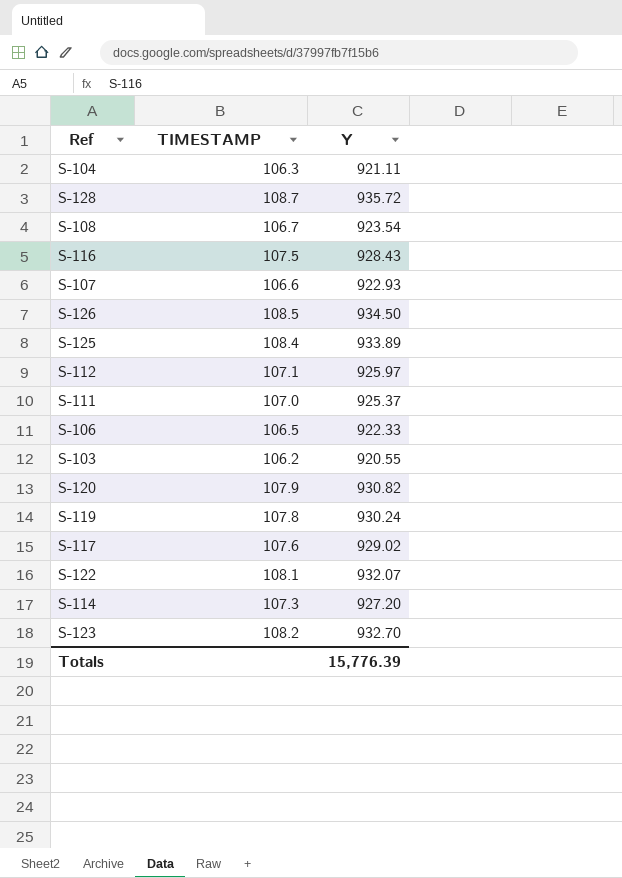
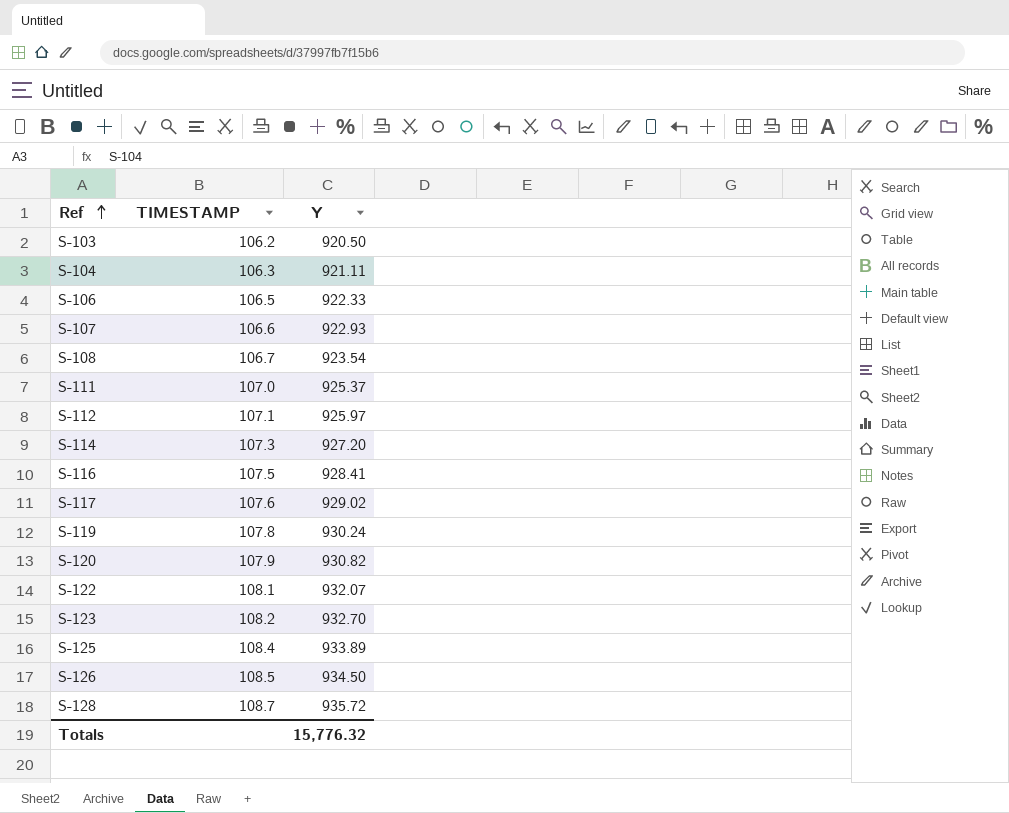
row order: none -> Ref ascending
S-103 | Y: 920.55 -> 920.50
S-116 | Y: 928.43 -> 928.41
Totals | Y: 15,776.39 -> 15,776.32

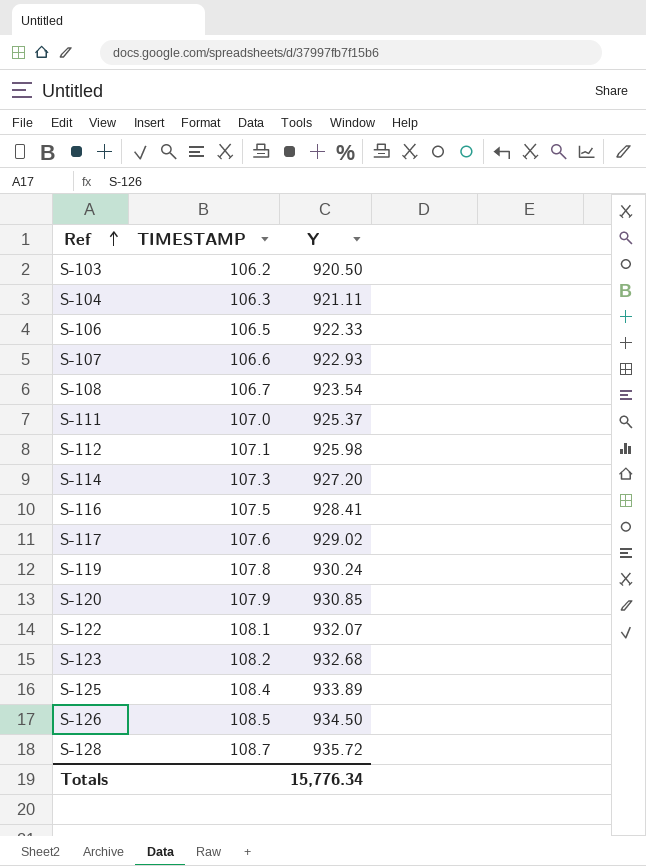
S-112 | Y: 925.97 -> 925.98
S-120 | Y: 930.82 -> 930.85
S-123 | Y: 932.70 -> 932.68
Totals | Y: 15,776.32 -> 15,776.34

